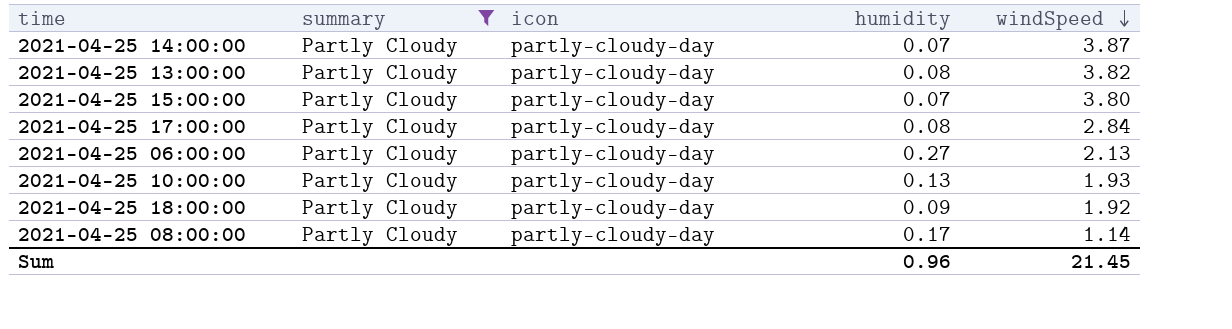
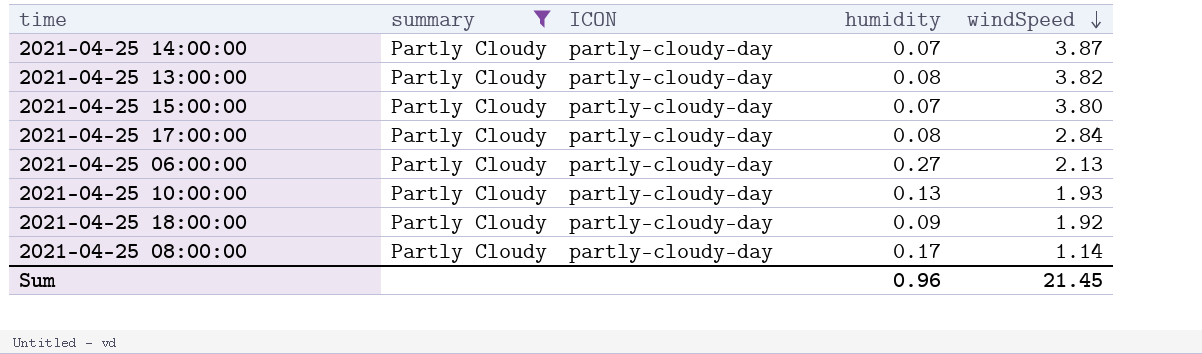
column name: icon -> ICON

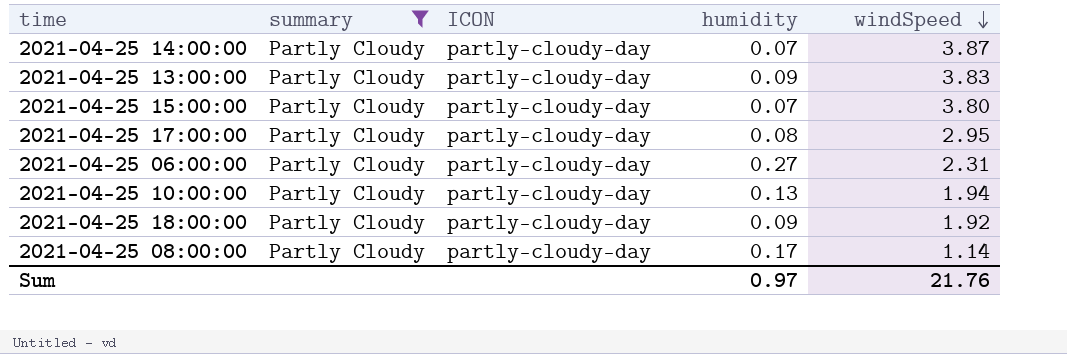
2021-04-25 13:00:00 | humidity: 0.08 -> 0.09
2021-04-25 13:00:00 | windSpeed: 3.82 -> 3.83
2021-04-25 17:00:00 | windSpeed: 2.84 -> 2.95
2021-04-25 06:00:00 | windSpeed: 2.13 -> 2.31
2021-04-25 10:00:00 | windSpeed: 1.93 -> 1.94
Sum | humidity: 0.96 -> 0.97
Sum | windSpeed: 21.45 -> 21.76

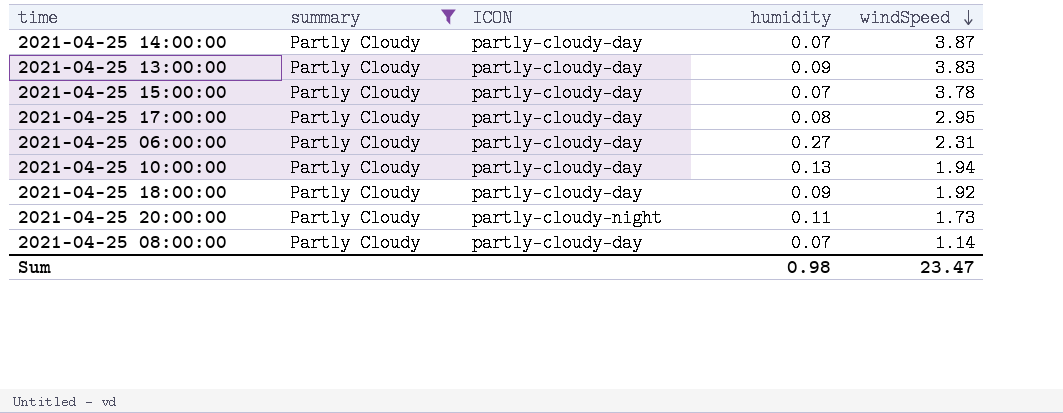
2021-04-25 15:00:00 | windSpeed: 3.80 -> 3.78
row 2021-04-25 20:00:00: none -> Partly Cloudy | partly-cloudy-night | 0.11 | 1.73
2021-04-25 08:00:00 | humidity: 0.17 -> 0.07
Sum | humidity: 0.97 -> 0.98
Sum | windSpeed: 21.76 -> 23.47

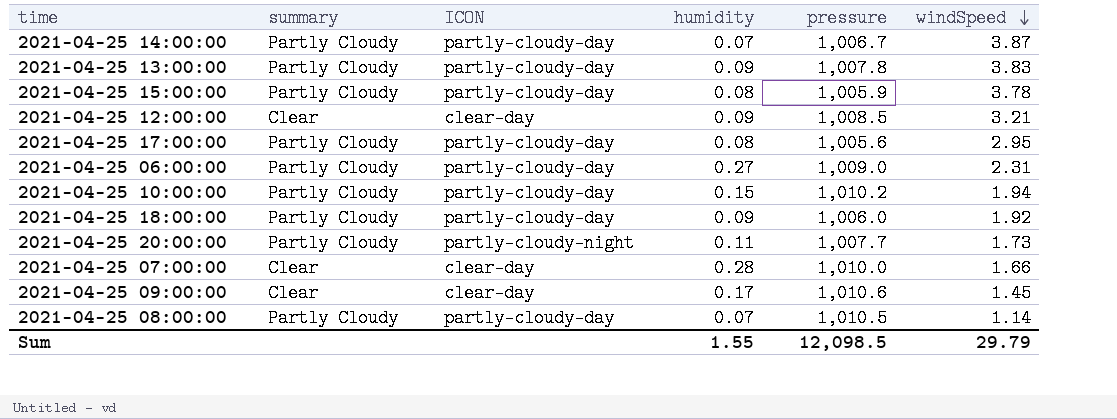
filter: summary = Partly Cloudy -> none
column pressure | position: none -> 5
2021-04-25 15:00:00 | humidity: 0.07 -> 0.08
2021-04-25 10:00:00 | humidity: 0.13 -> 0.15
Sum | humidity: 0.98 -> 1.55
Sum | windSpeed: 23.47 -> 29.79

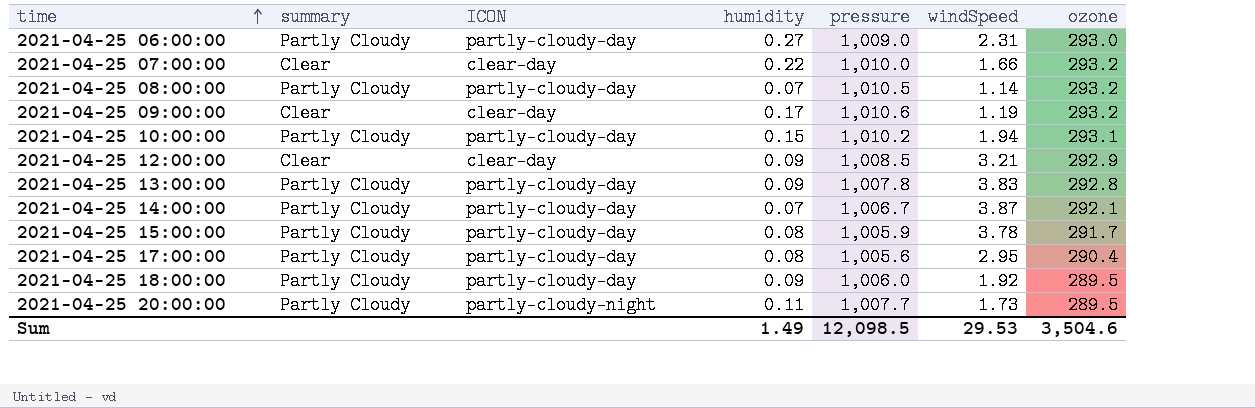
row order: windSpeed descending -> time ascending
column ozone | position: none -> 7
2021-04-25 07:00:00 | humidity: 0.28 -> 0.22
2021-04-25 09:00:00 | windSpeed: 1.45 -> 1.19
Sum | humidity: 1.55 -> 1.49
Sum | windSpeed: 29.79 -> 29.53

